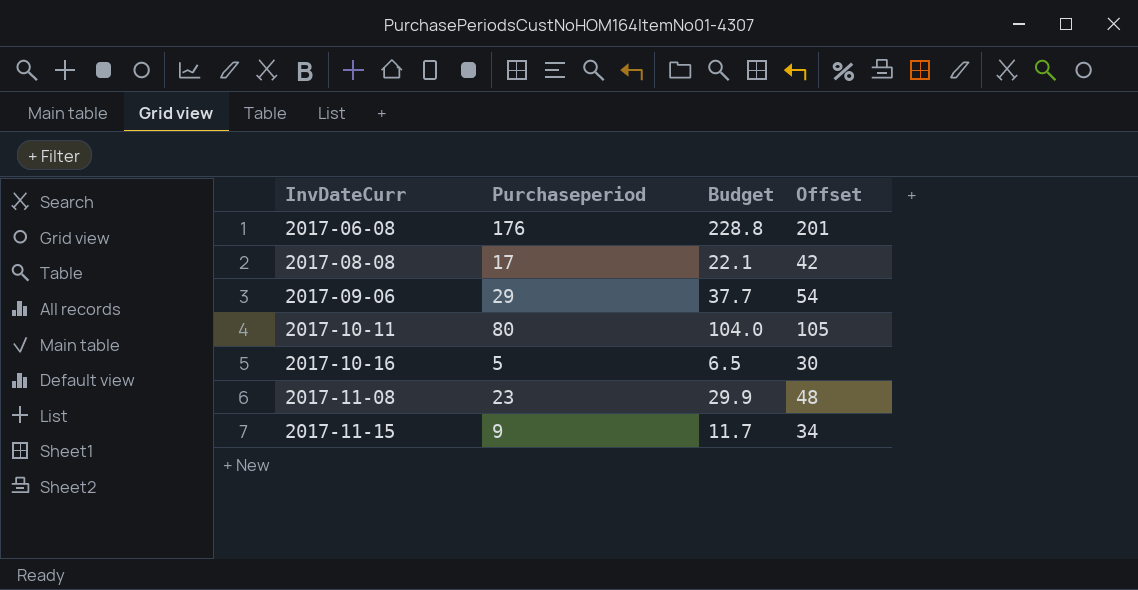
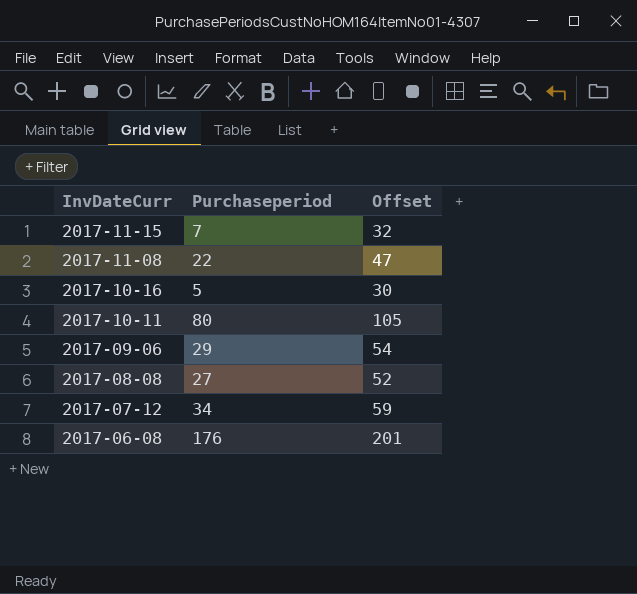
row order: InvDateCurr ascending -> InvDateCurr descending
column Budget | formula: [Purchaseperiod] * 1.3 -> none
2017-11-15 | Purchaseperiod: 9 -> 7
2017-11-15 | Offset: 34 -> 32
2017-11-08 | Purchaseperiod: 23 -> 22
2017-11-08 | Offset: 48 -> 47
2017-08-08 | Purchaseperiod: 17 -> 27
2017-08-08 | Offset: 42 -> 52
row 2017-07-12: none -> 34 | 59

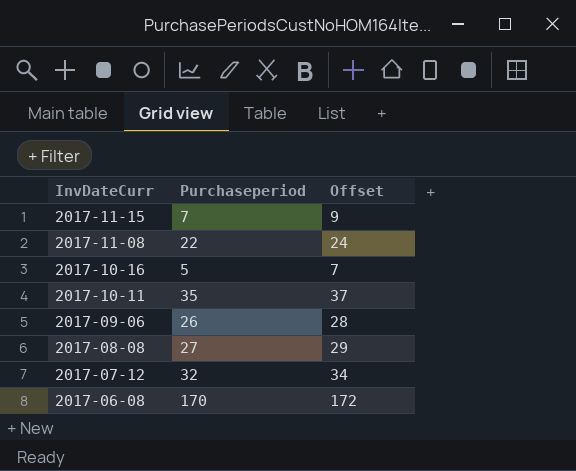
column Offset | formula: [Purchaseperiod] + 25 -> [Purchaseperiod] + 2
2017-10-11 | Purchaseperiod: 80 -> 35
2017-09-06 | Purchaseperiod: 29 -> 26
2017-07-12 | Purchaseperiod: 34 -> 32
2017-06-08 | Purchaseperiod: 176 -> 170

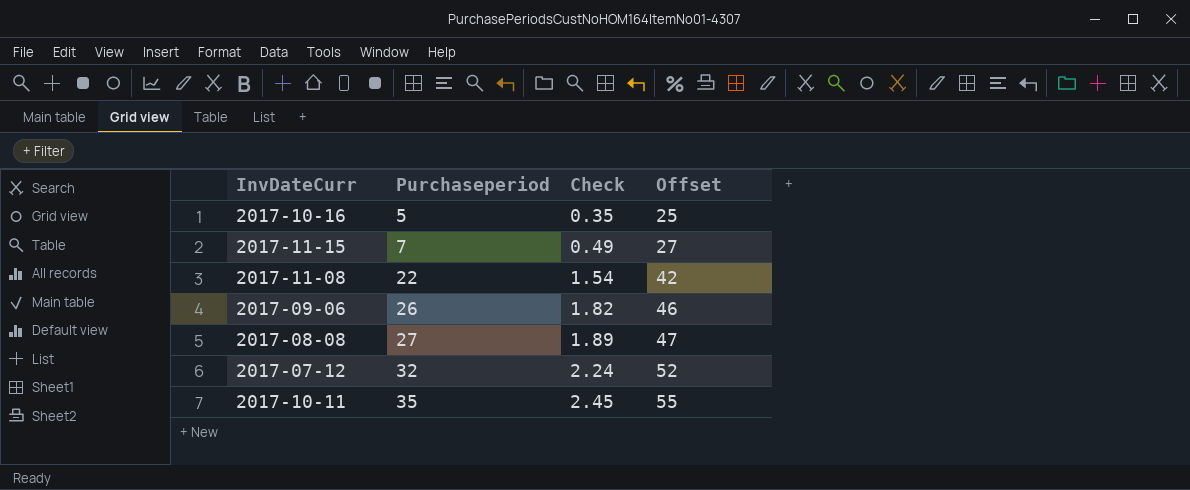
row order: InvDateCurr descending -> Purchaseperiod ascending
column Check | formula: none -> [Purchaseperiod] * 0.07
column Offset | formula: [Purchaseperiod] + 2 -> [Purchaseperiod] + 20
row 2017-06-08: 170 | 172 -> none

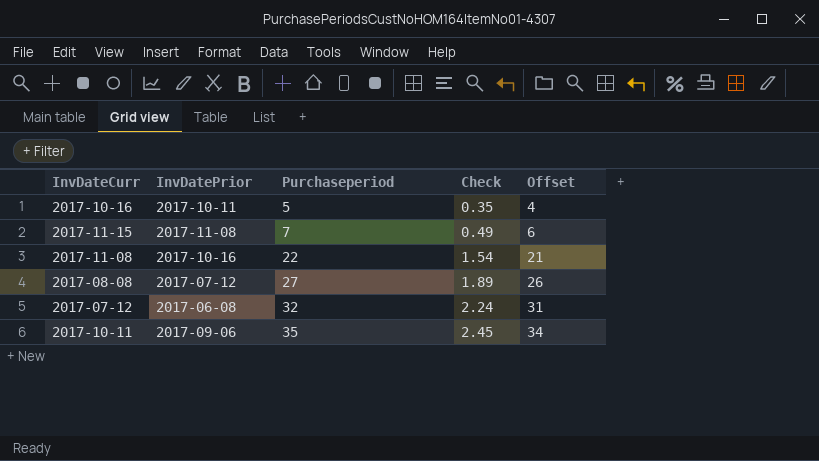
column InvDatePrior | position: none -> 2
column Offset | formula: [Purchaseperiod] + 20 -> [Purchaseperiod] - 1
row 2017-09-06: 26 | 1.82 | 46 -> none

